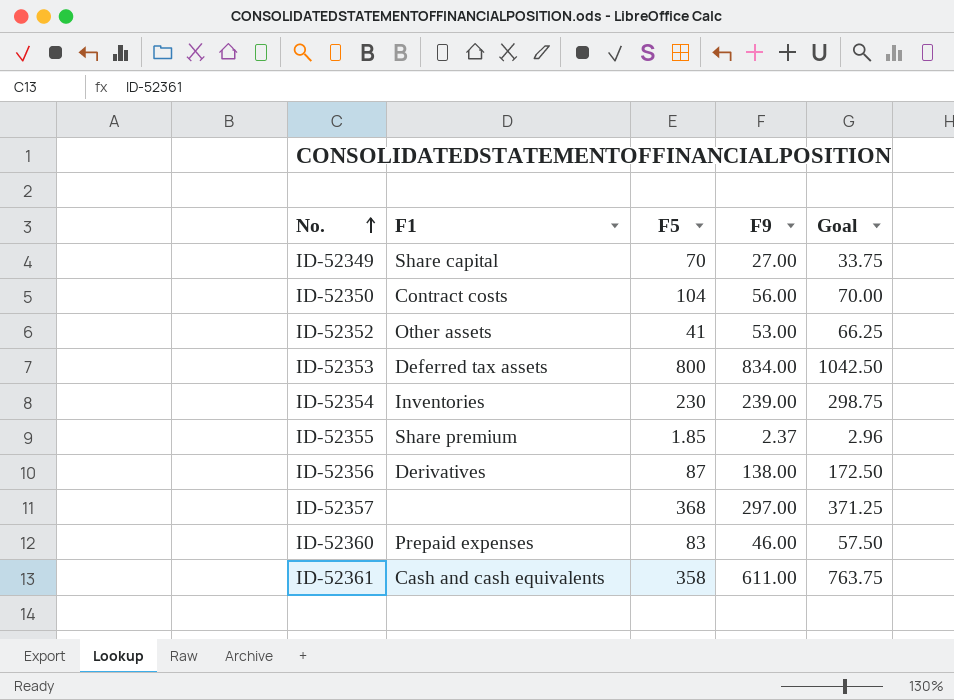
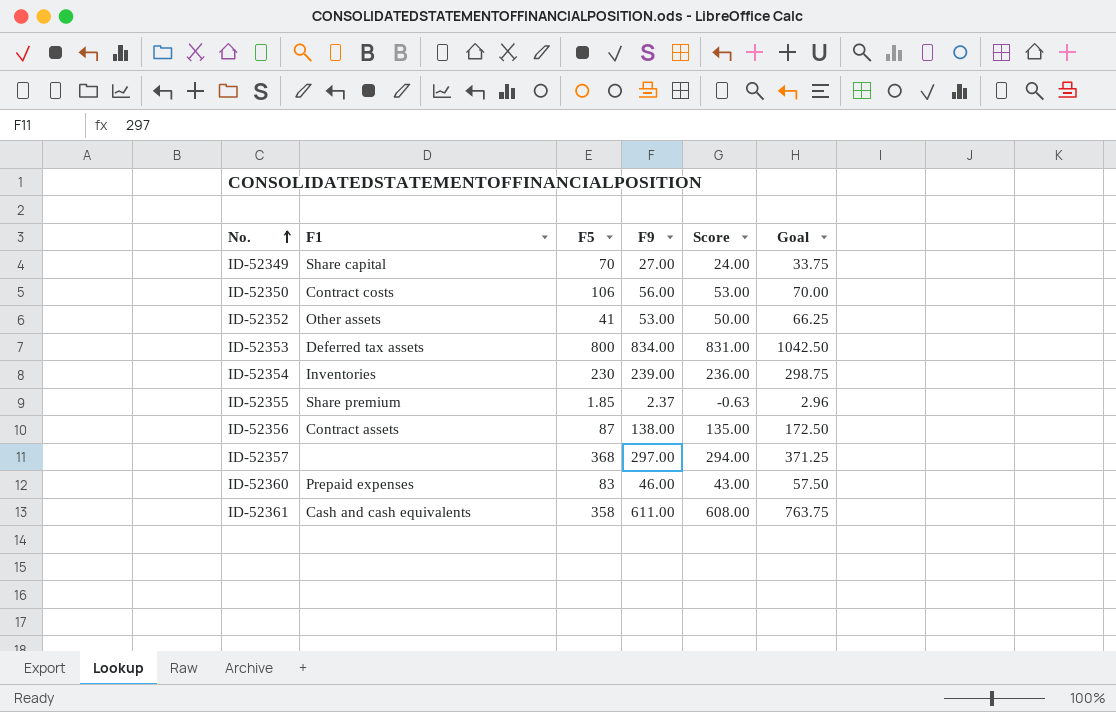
column Score | formula: none -> [F9] - 3
ID-52350 | F5: 104 -> 106
ID-52356 | F1: Derivatives -> Contract assets

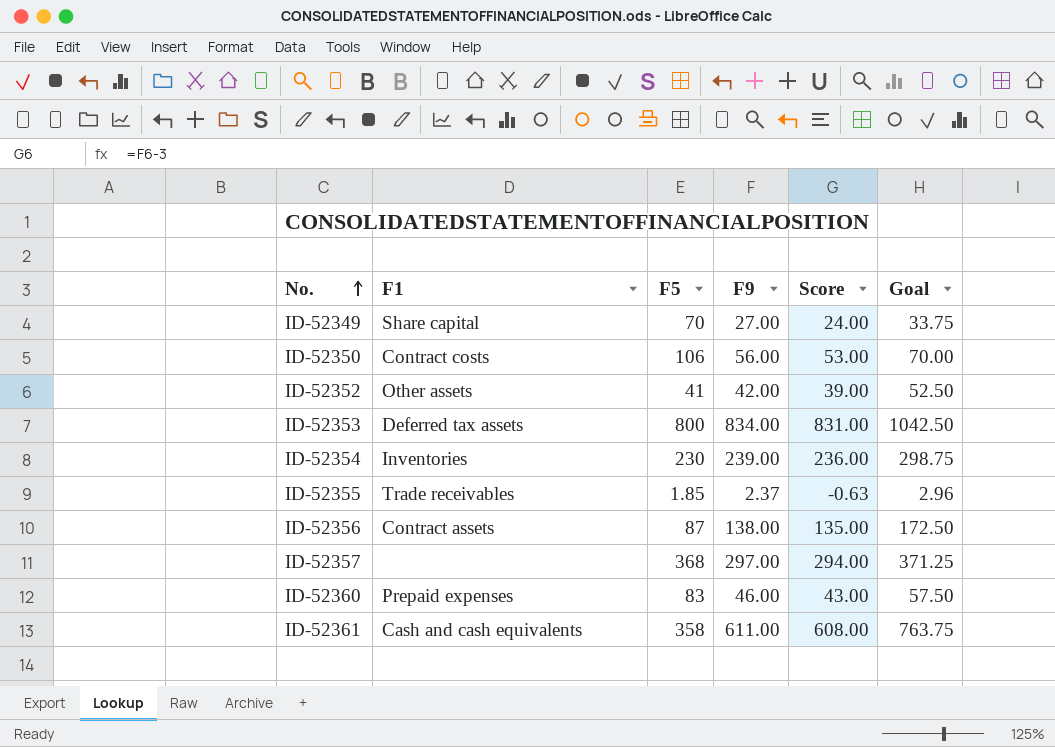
ID-52352 | F9: 53.00 -> 42.00
ID-52352 | Score: 50.00 -> 39.00
ID-52352 | Goal: 66.25 -> 52.50
ID-52355 | F1: Share premium -> Trade receivables

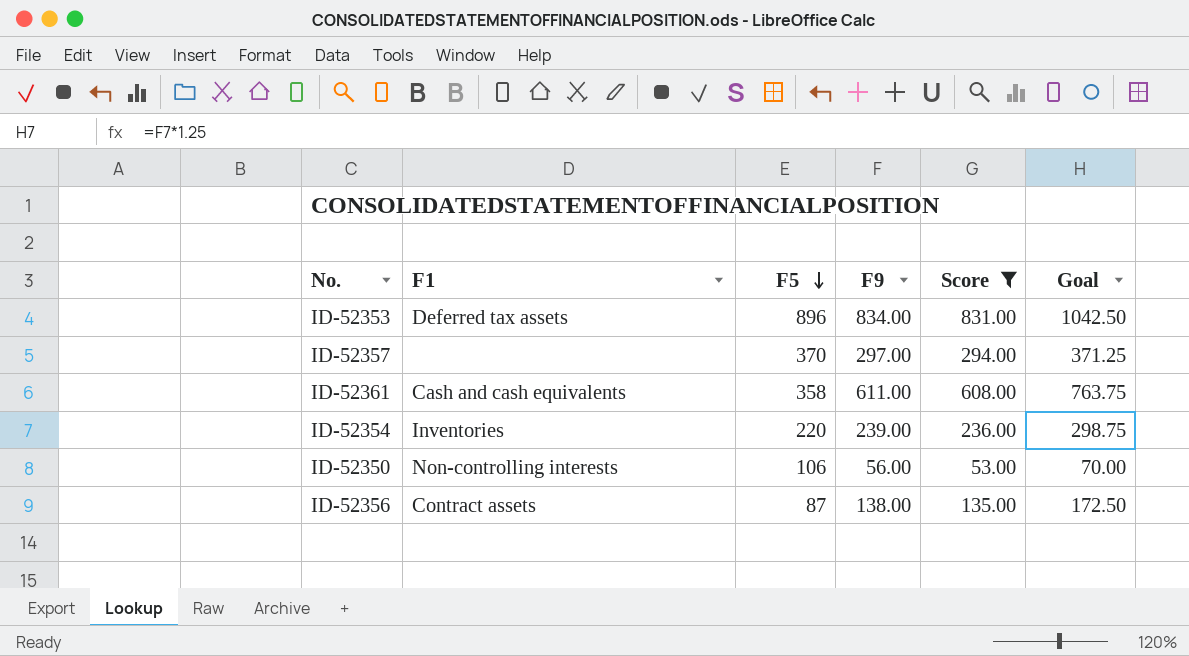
filter: none -> Score >= 53.00
row order: No. ascending -> F5 descending
ID-52353 | F5: 800 -> 896
ID-52357 | F5: 368 -> 370
ID-52354 | F5: 230 -> 220
ID-52350 | F1: Contract costs -> Non-controlling interests

